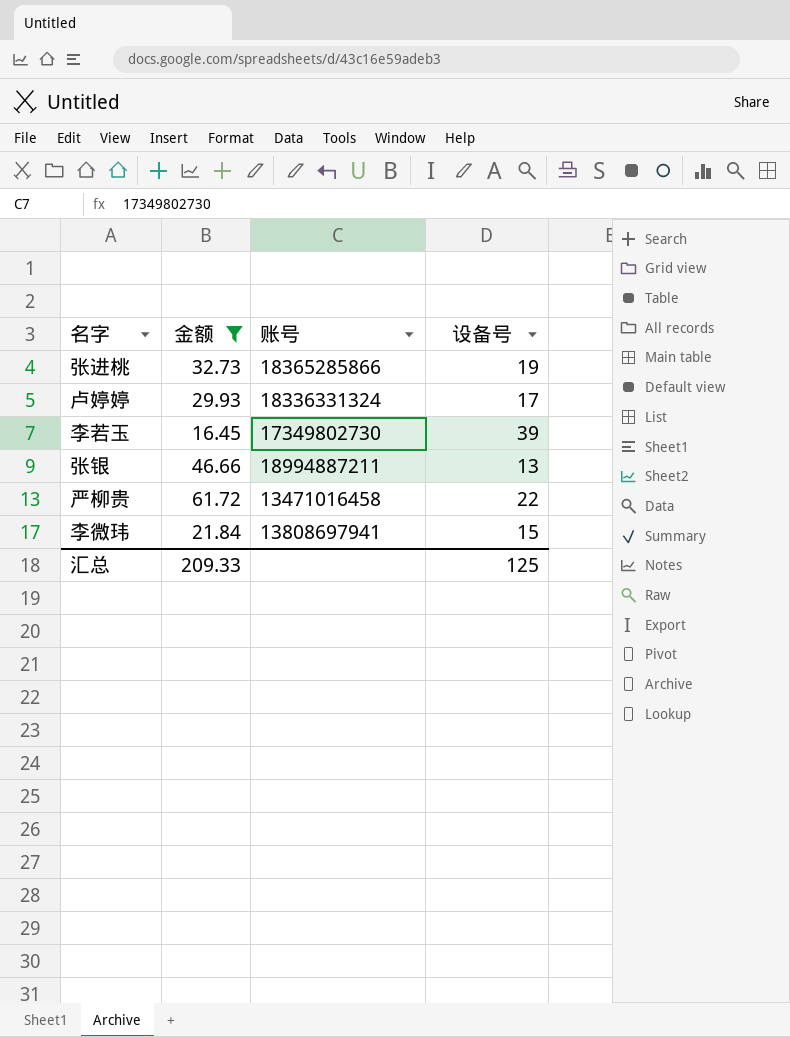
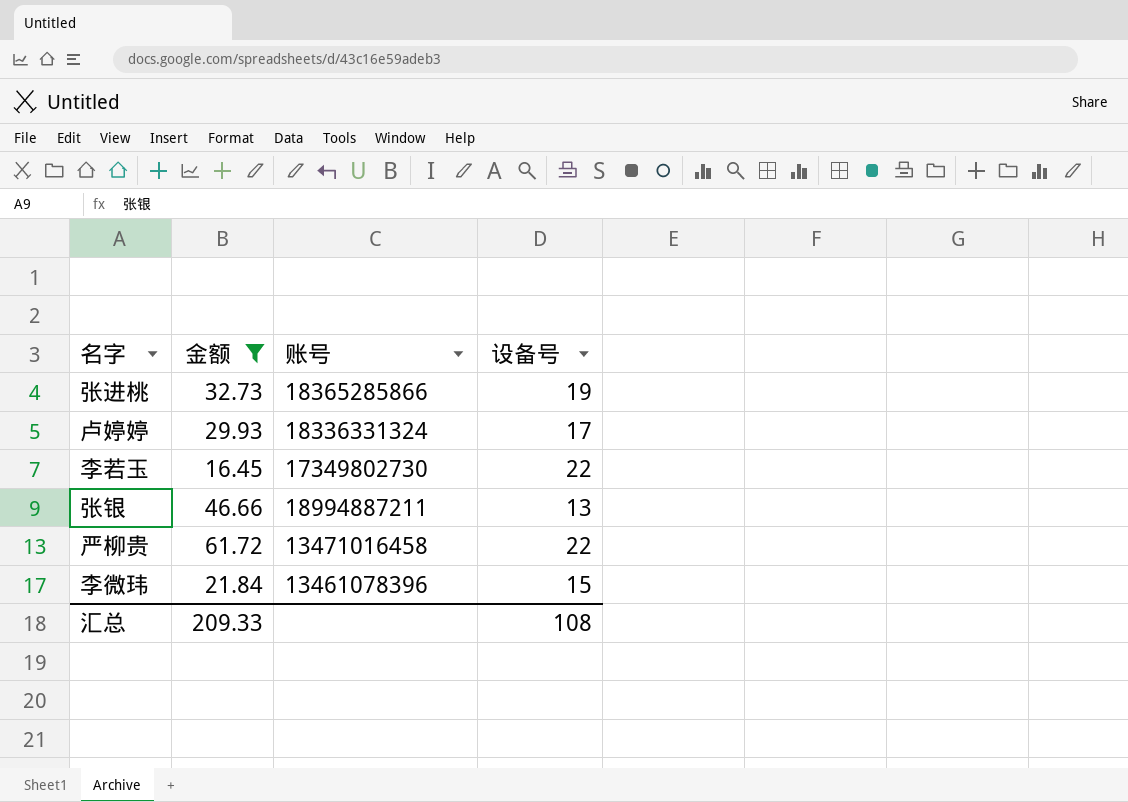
李若玉 | 设备号: 39 -> 22
李微玮 | 账号: 13808697941 -> 13461078396
汇总 | 设备号: 125 -> 108

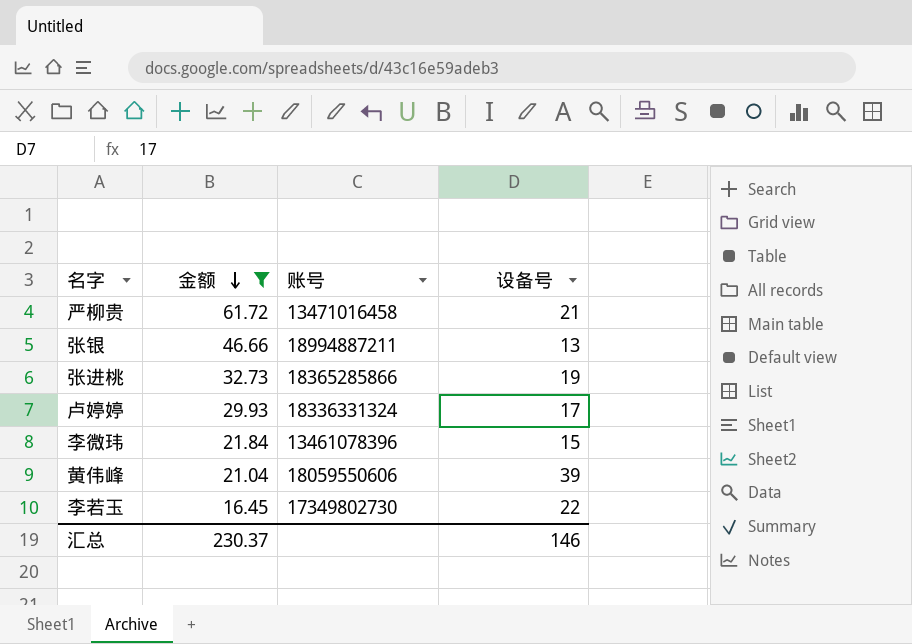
row order: none -> 金额 descending
严柳贵 | 设备号: 22 -> 21
row 黄伟峰: none -> 21.04 | 18059550606 | 39
汇总 | 金额: 209.33 -> 230.37
汇总 | 设备号: 108 -> 146

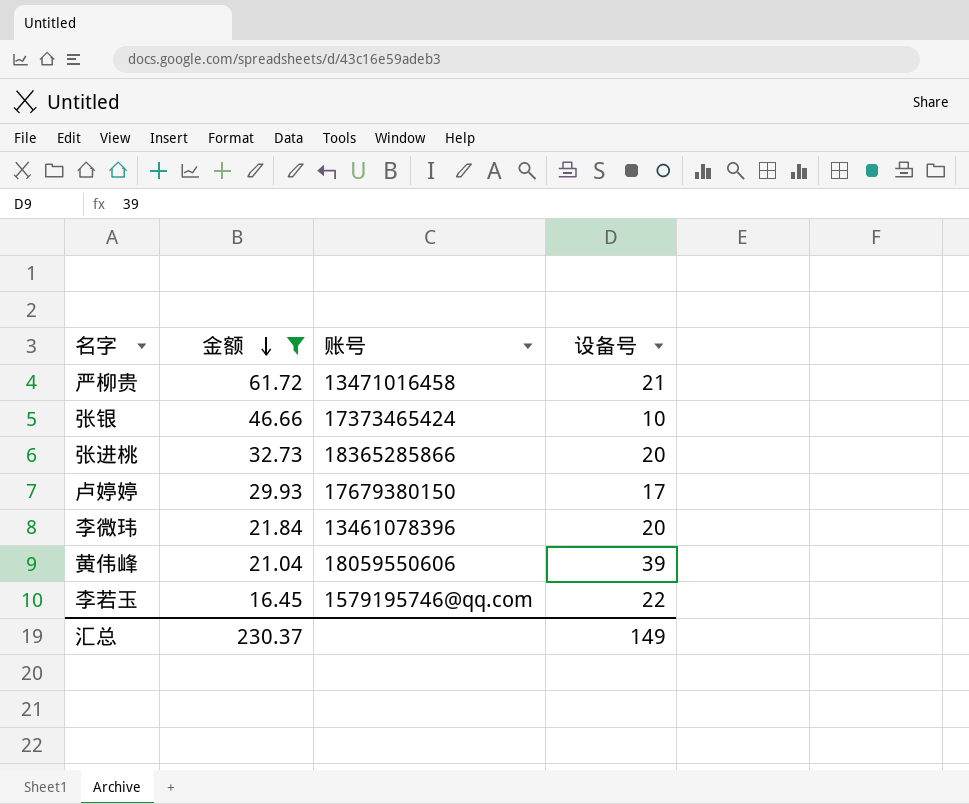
张银 | 账号: 18994887211 -> 17373465424
张银 | 设备号: 13 -> 10
张进桃 | 设备号: 19 -> 20
卢婷婷 | 账号: 18336331324 -> 17679380150
李微玮 | 设备号: 15 -> 20
李若玉 | 账号: 17349802730 -> 1579195746@qq.com
汇总 | 设备号: 146 -> 149

